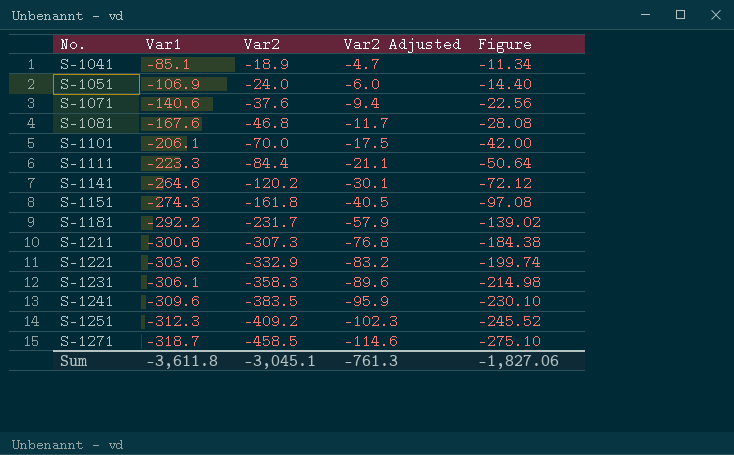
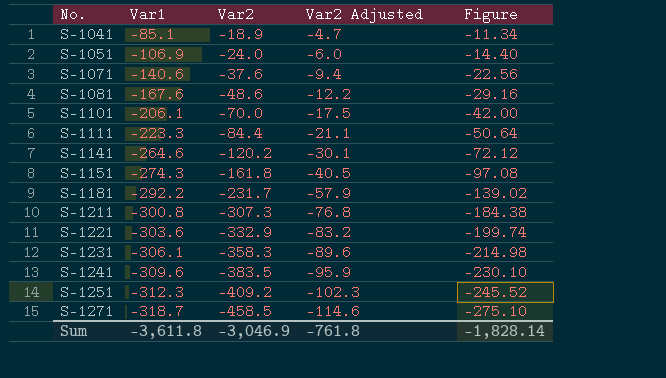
S-1081 | Var2: -46.8 -> -48.6
S-1081 | Var2 Adjusted: -11.7 -> -12.2
S-1081 | Figure: -28.08 -> -29.16
Sum | Var2: -3,045.1 -> -3,046.9
Sum | Var2 Adjusted: -761.3 -> -761.8
Sum | Figure: -1,827.06 -> -1,828.14

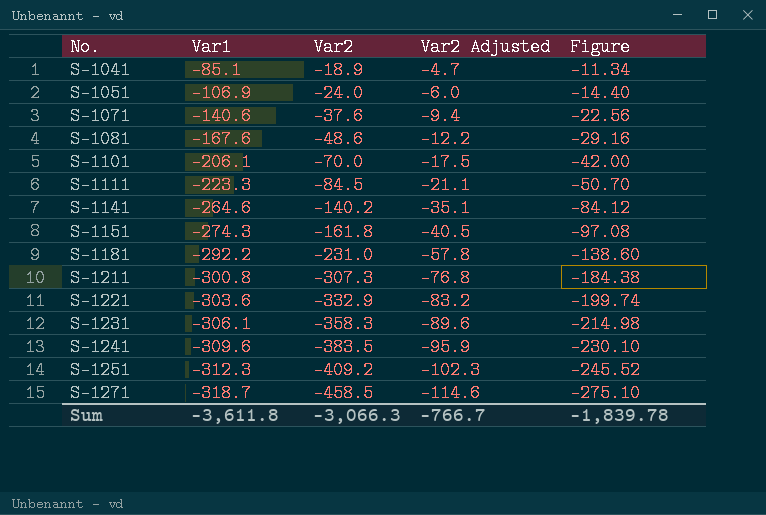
S-1111 | Var2: -84.4 -> -84.5
S-1111 | Figure: -50.64 -> -50.70
S-1141 | Var2: -120.2 -> -140.2
S-1141 | Var2 Adjusted: -30.1 -> -35.1
S-1141 | Figure: -72.12 -> -84.12
S-1181 | Var2: -231.7 -> -231.0
S-1181 | Var2 Adjusted: -57.9 -> -57.8
S-1181 | Figure: -139.02 -> -138.60
Sum | Var2: -3,046.9 -> -3,066.3
Sum | Var2 Adjusted: -761.8 -> -766.7
Sum | Figure: -1,828.14 -> -1,839.78

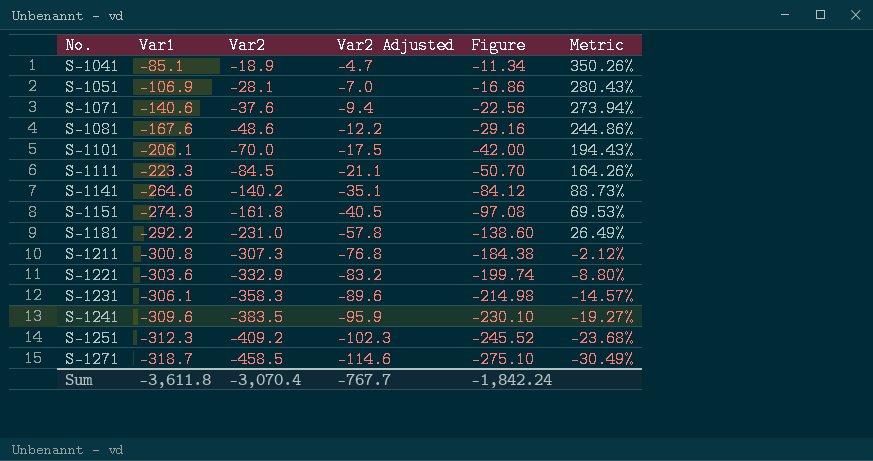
column Metric | formula: none -> ([Var1] - [Var2]) / [Var2]
S-1051 | Var2: -24.0 -> -28.1
S-1051 | Var2 Adjusted: -6.0 -> -7.0
S-1051 | Figure: -14.40 -> -16.86
Sum | Var2: -3,066.3 -> -3,070.4
Sum | Var2 Adjusted: -766.7 -> -767.7
Sum | Figure: -1,839.78 -> -1,842.24

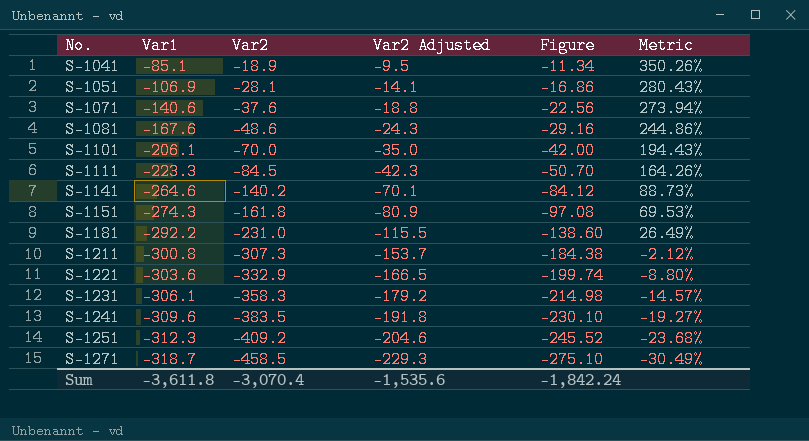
column Var2 Adjusted | formula: [Var2] * 0.25 -> [Var2] * 0.5
Sum | Var2 Adjusted: -767.7 -> -1,535.6

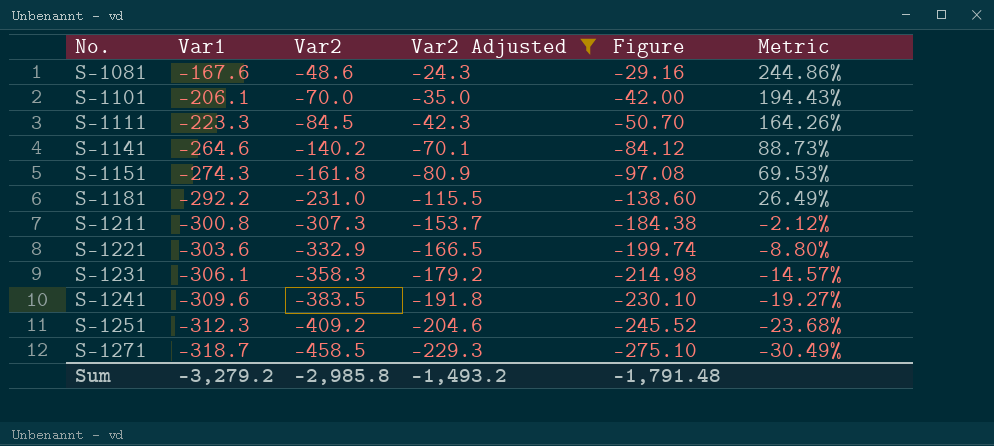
filter: none -> Var2 Adjusted <= -24.3
Sum | Var1: -3,611.8 -> -3,279.2
Sum | Var2: -3,070.4 -> -2,985.8
Sum | Var2 Adjusted: -1,535.6 -> -1,493.2
Sum | Figure: -1,842.24 -> -1,791.48

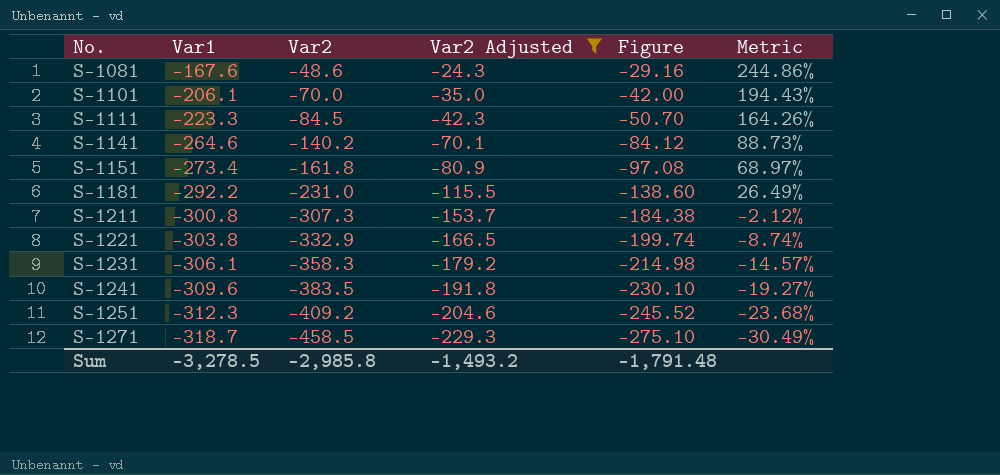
S-1151 | Var1: -274.3 -> -273.4
S-1151 | Metric: 69.53% -> 68.97%
S-1221 | Var1: -303.6 -> -303.8
S-1221 | Metric: -8.80% -> -8.74%
Sum | Var1: -3,279.2 -> -3,278.5

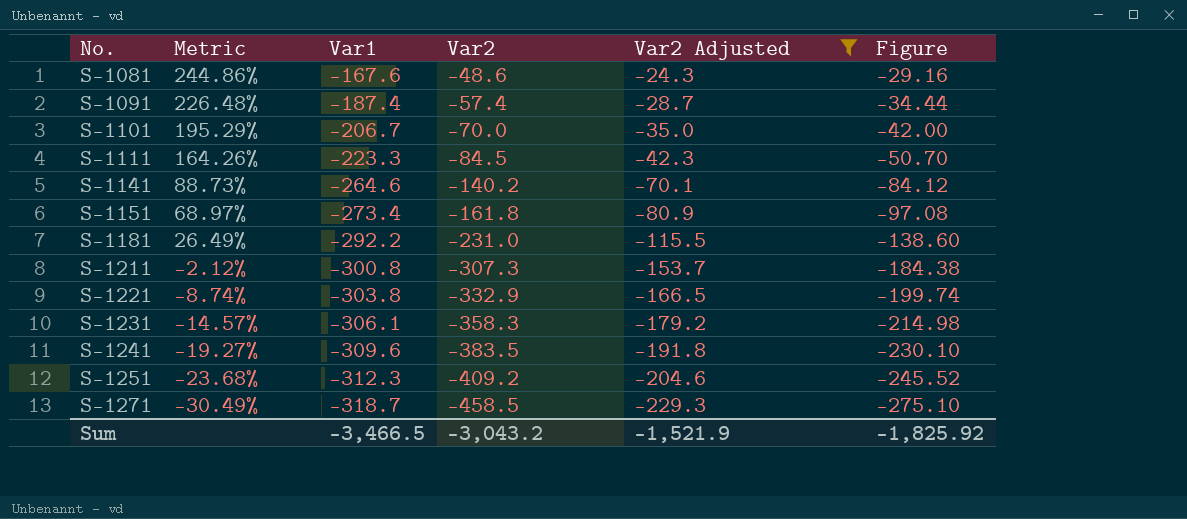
column Metric | position: 6 -> 2
row S-1091: none -> 226.48% | -187.4 | -57.4 | -28.7 | -34.44
S-1101 | Metric: 194.43% -> 195.29%
S-1101 | Var1: -206.1 -> -206.7
Sum | Var1: -3,278.5 -> -3,466.5
Sum | Var2: -2,985.8 -> -3,043.2
Sum | Var2 Adjusted: -1,493.2 -> -1,521.9
Sum | Figure: -1,791.48 -> -1,825.92

